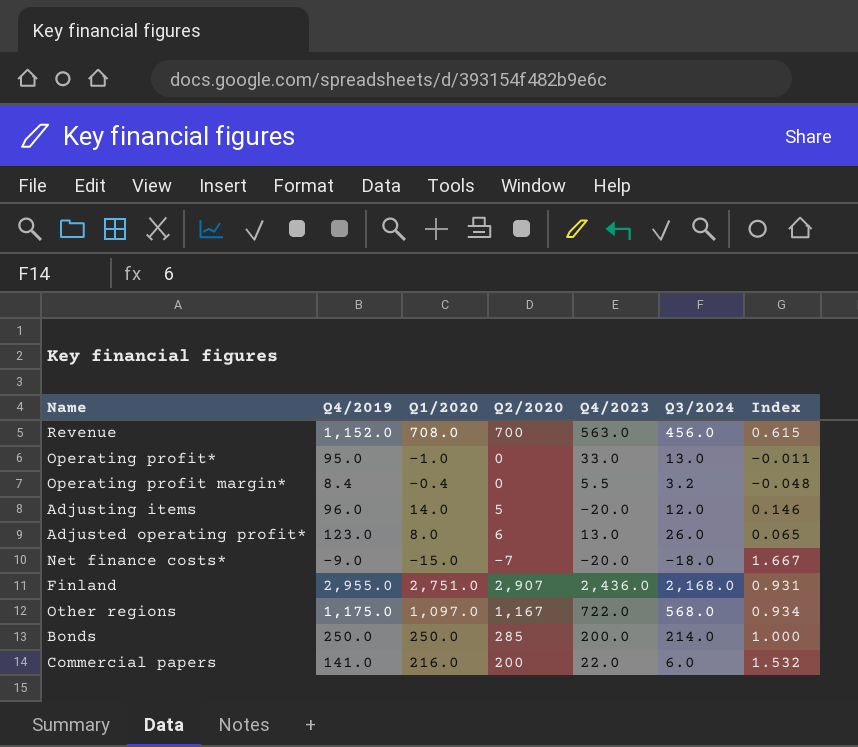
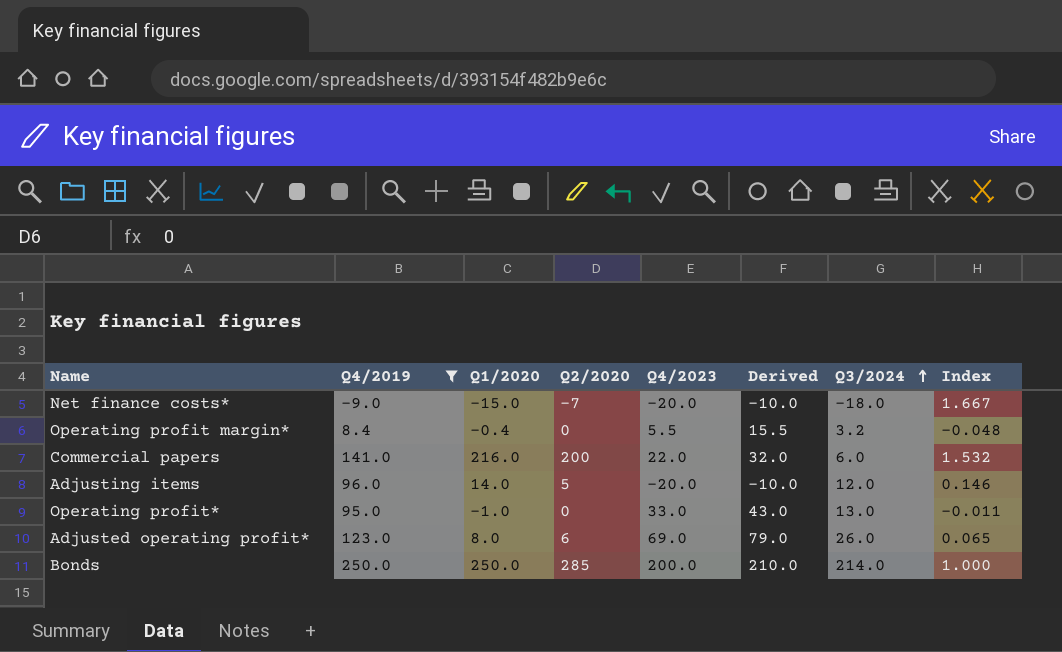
filter: none -> Q4/2019 <= 250.0
row order: none -> Q3/2024 ascending
column Derived | formula: none -> [Q4/2023] + 10
Adjusted operating profit* | Q4/2023: 13.0 -> 69.0

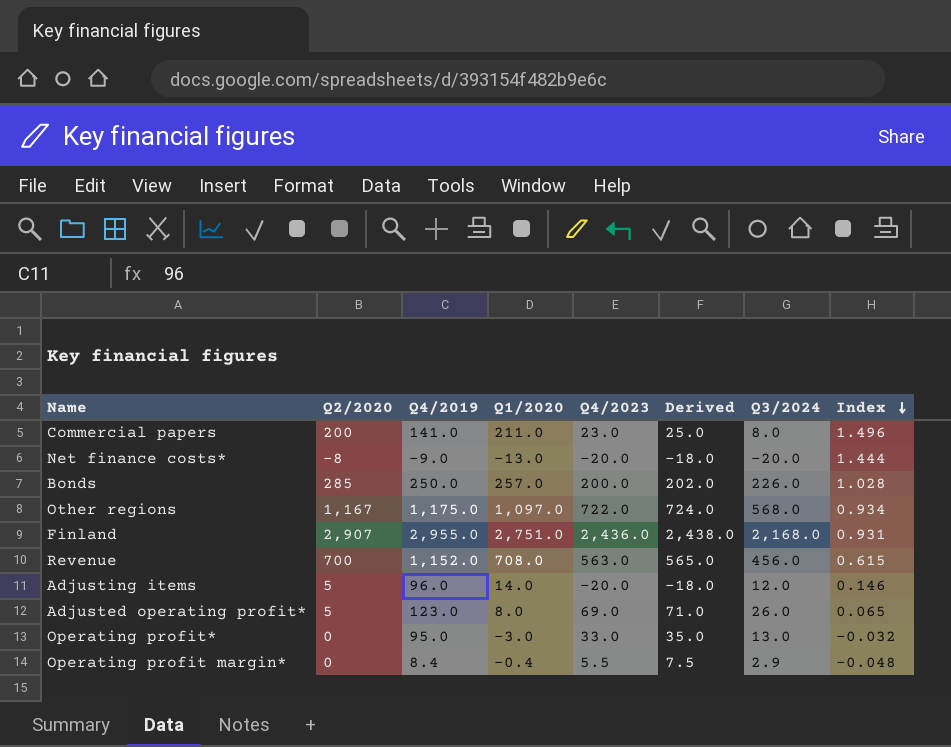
filter: Q4/2019 <= 250.0 -> none
row order: Q3/2024 ascending -> Index descending
column Q2/2020 | position: 4 -> 2
column Derived | formula: [Q4/2023] + 10 -> [Q4/2023] + 2
Commercial papers | Q1/2020: 216.0 -> 211.0
Commercial papers | Q4/2023: 22.0 -> 23.0
Commercial papers | Q3/2024: 6.0 -> 8.0
Commercial papers | Index: 1.532 -> 1.496
Net finance costs* | Q2/2020: -7 -> -8
Net finance costs* | Q1/2020: -15.0 -> -13.0
Net finance costs* | Q3/2024: -18.0 -> -20.0
Net finance costs* | Index: 1.667 -> 1.444
Bonds | Q1/2020: 250.0 -> 257.0
Bonds | Q3/2024: 214.0 -> 226.0
Bonds | Index: 1.000 -> 1.028
Adjusted operating profit* | Q2/2020: 6 -> 5
Operating profit* | Q1/2020: -1.0 -> -3.0
Operating profit* | Index: -0.011 -> -0.032
Operating profit margin* | Q3/2024: 3.2 -> 2.9

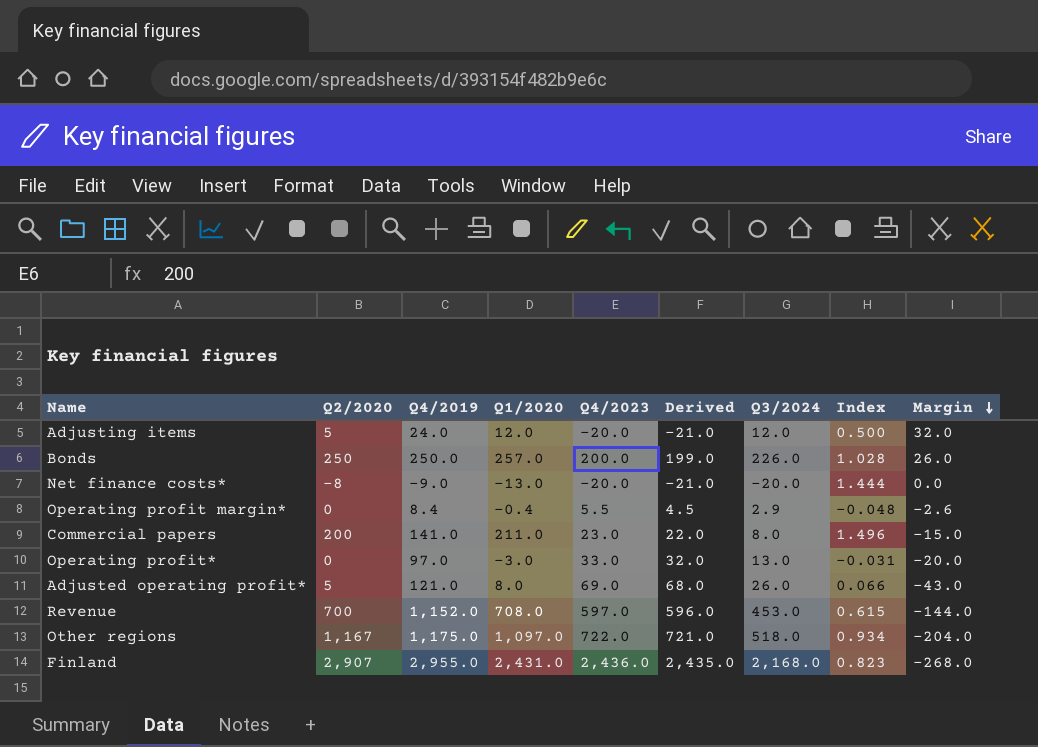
row order: Index descending -> Margin descending
column Derived | formula: [Q4/2023] + 2 -> [Q4/2023] - 1
column Margin | formula: none -> [Q3/2024] - [Q4/2023]
Adjusting items | Q4/2019: 96.0 -> 24.0
Adjusting items | Q1/2020: 14.0 -> 12.0
Adjusting items | Index: 0.146 -> 0.500
Bonds | Q2/2020: 285 -> 250
Operating profit* | Q4/2019: 95.0 -> 97.0
Operating profit* | Index: -0.032 -> -0.031
Adjusted operating profit* | Q4/2019: 123.0 -> 121.0
Adjusted operating profit* | Index: 0.065 -> 0.066
Revenue | Q4/2023: 563.0 -> 597.0
Revenue | Q3/2024: 456.0 -> 453.0
Other regions | Q3/2024: 568.0 -> 518.0
Finland | Q1/2020: 2,751.0 -> 2,431.0
Finland | Index: 0.931 -> 0.823

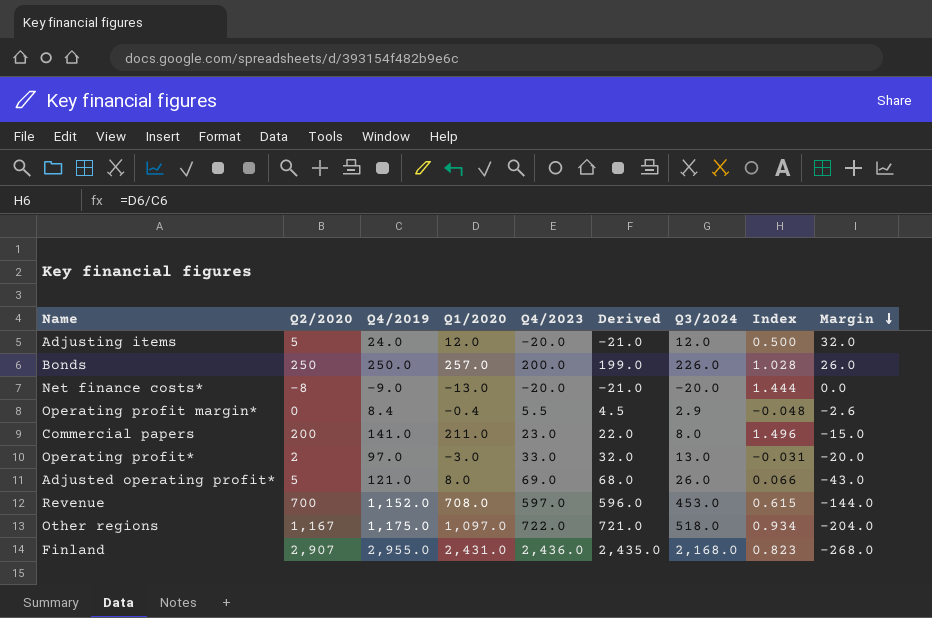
Operating profit* | Q2/2020: 0 -> 2

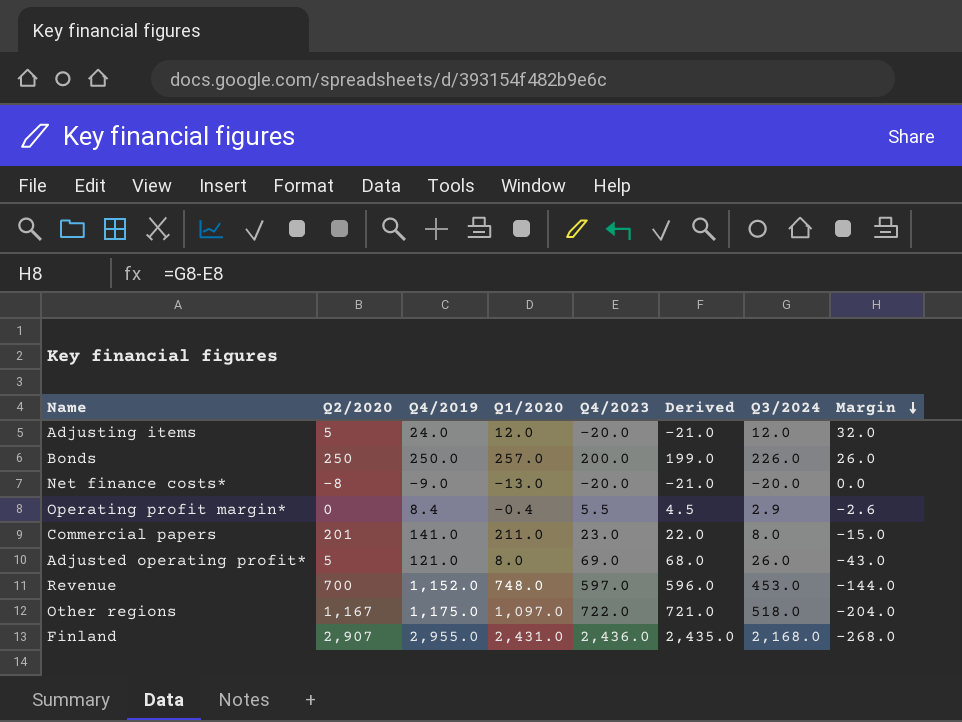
column Index | formula: [Q1/2020] / [Q4/2019] -> none
row Operating profit*: 2 | 97.0 | -3.0 | 33.0 | 32.0 | 13.0 | -0.031 | -20.0 -> none
Commercial papers | Q2/2020: 200 -> 201
Revenue | Q1/2020: 708.0 -> 748.0

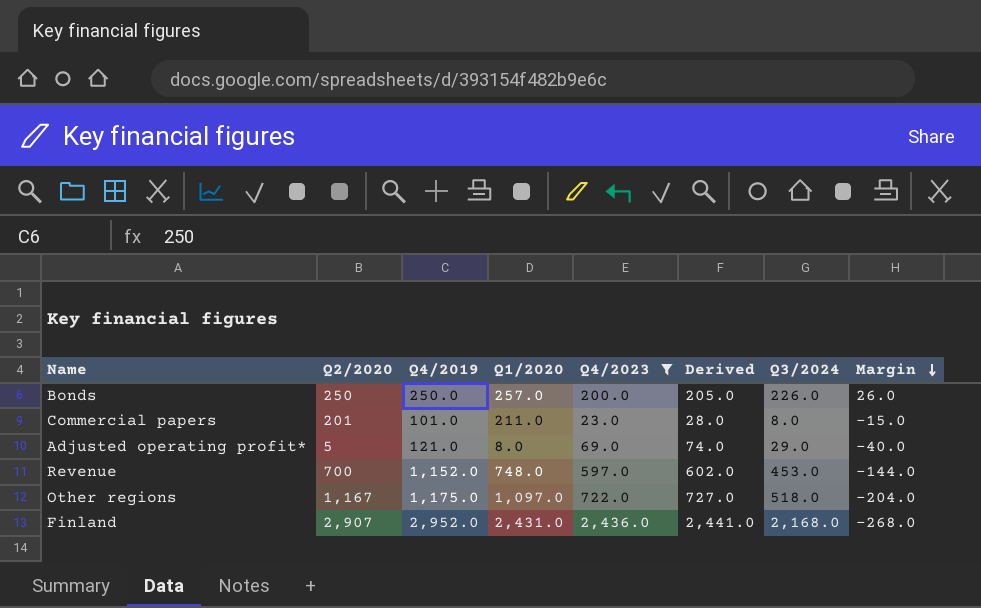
filter: none -> Q4/2023 >= 23.0
column Derived | formula: [Q4/2023] - 1 -> [Q4/2023] + 5
Commercial papers | Q4/2019: 141.0 -> 101.0
Adjusted operating profit* | Q3/2024: 26.0 -> 29.0
Adjusted operating profit* | Margin: -43.0 -> -40.0
Finland | Q4/2019: 2,955.0 -> 2,952.0

